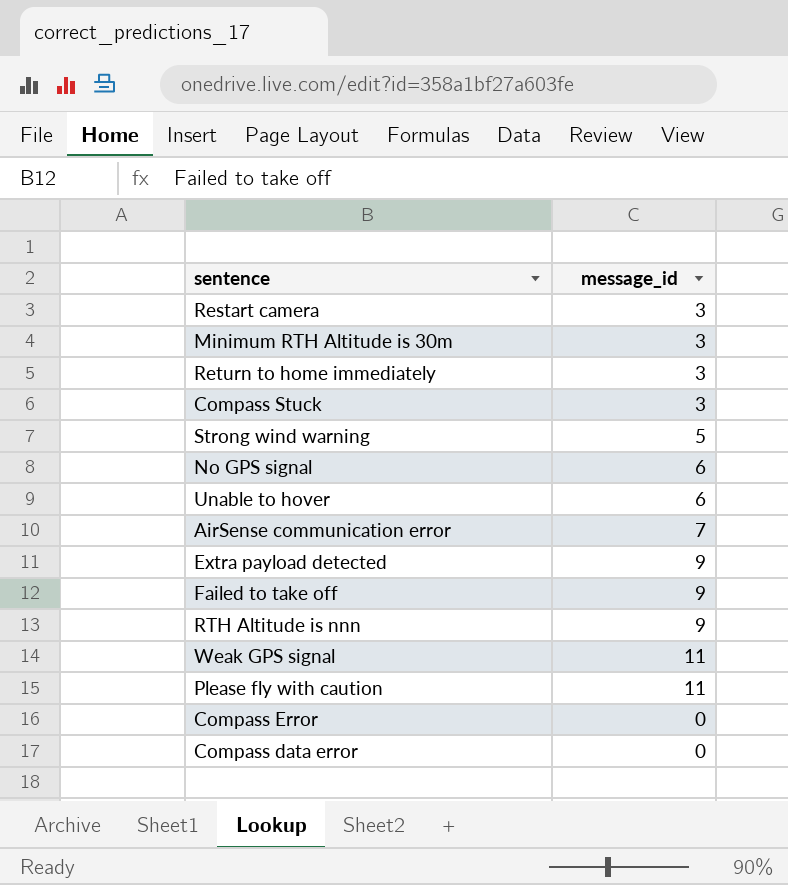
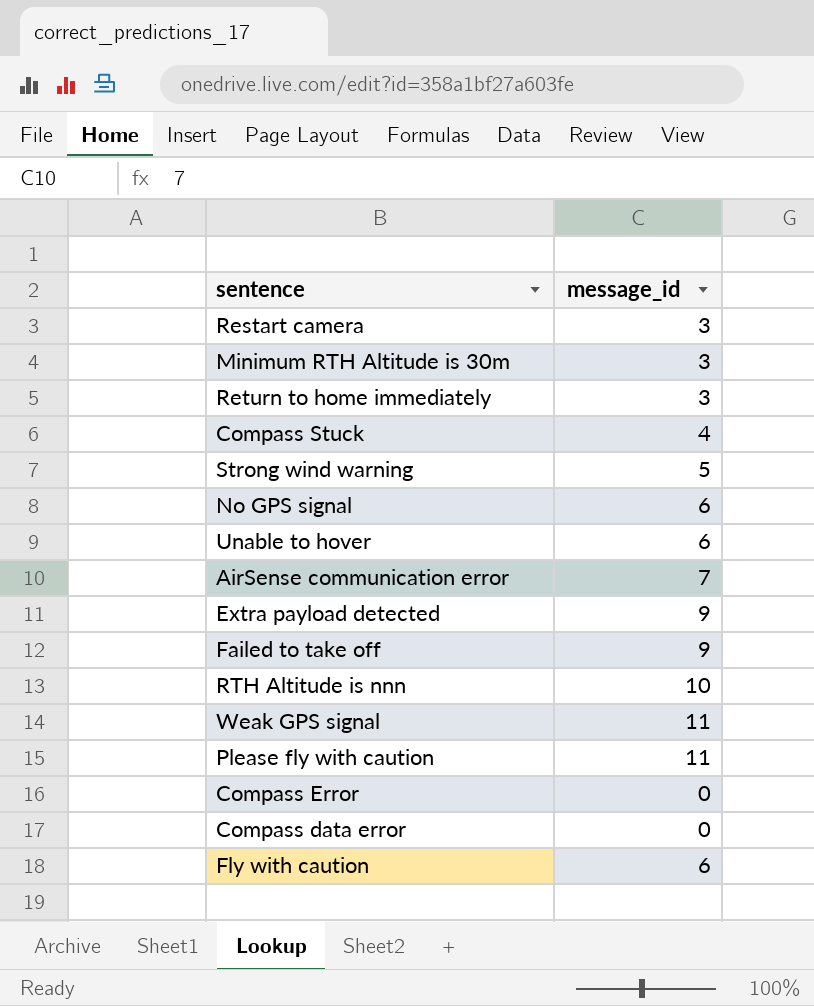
Compass Stuck | message_id: 3 -> 4
RTH Altitude is nnn | message_id: 9 -> 10
row Fly with caution: none -> 6

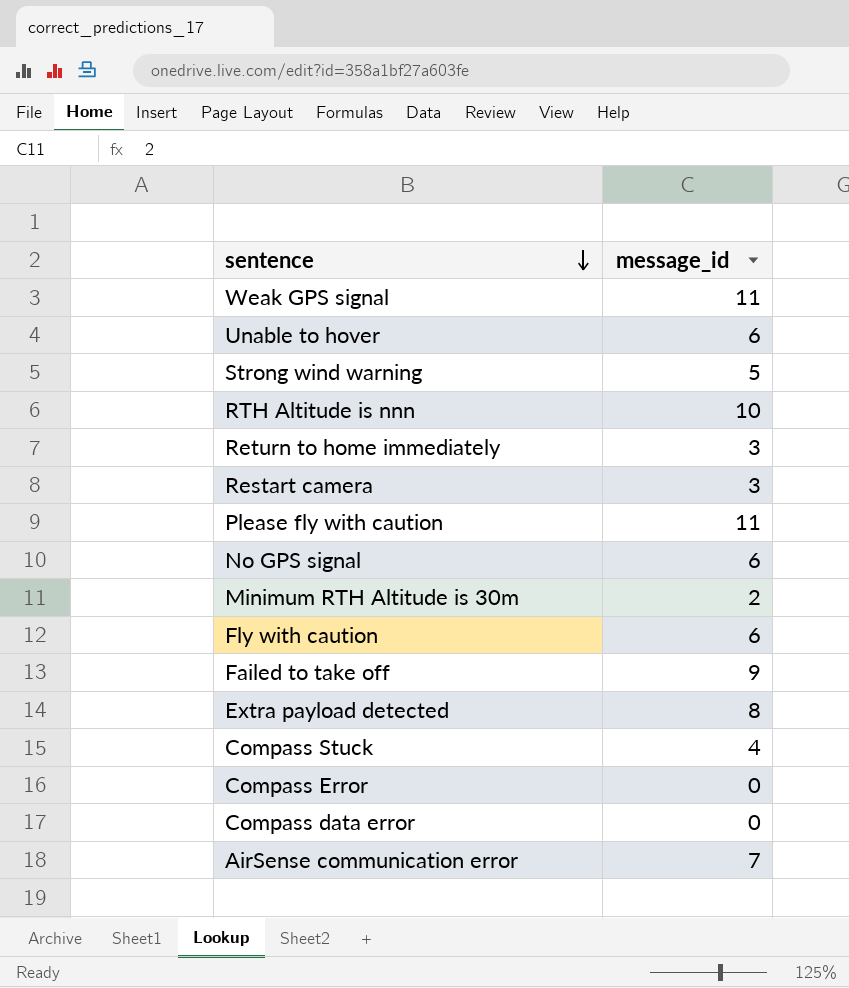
row order: none -> sentence descending
Minimum RTH Altitude is 30m | message_id: 3 -> 2
Extra payload detected | message_id: 9 -> 8

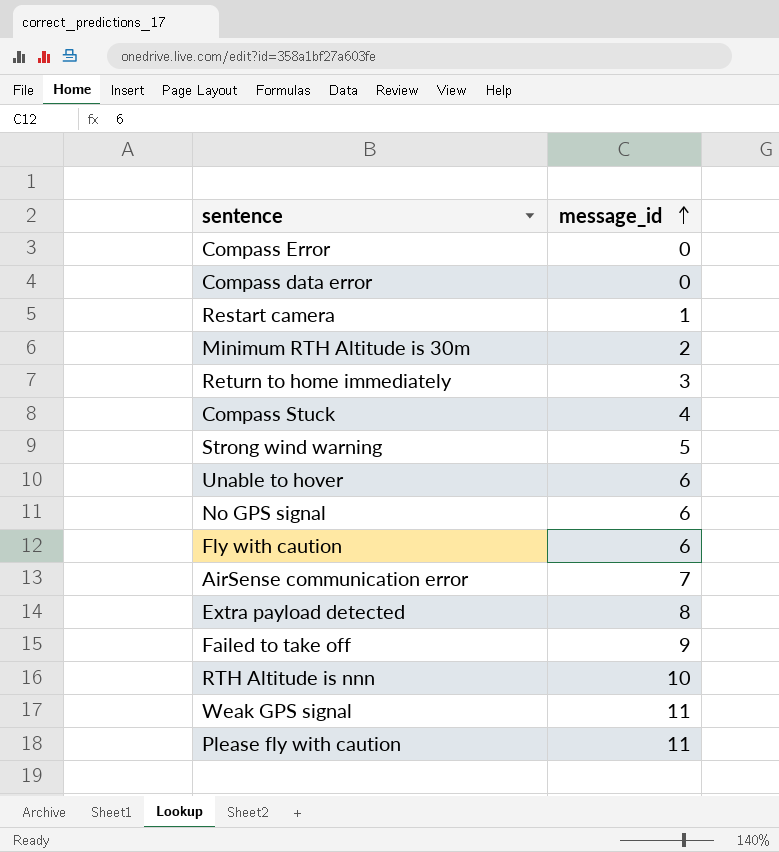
row order: sentence descending -> message_id ascending
Restart camera | message_id: 3 -> 1

